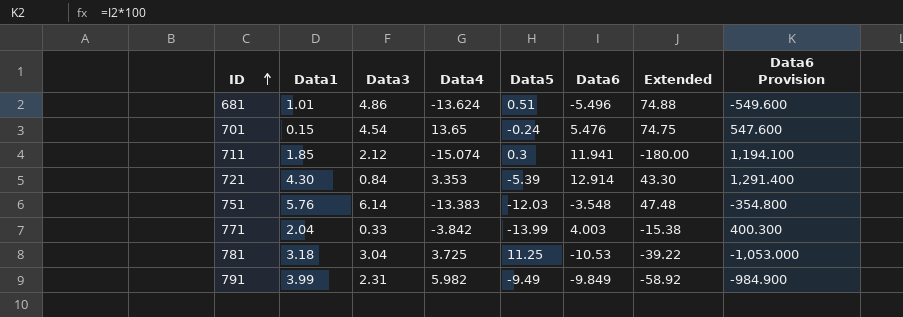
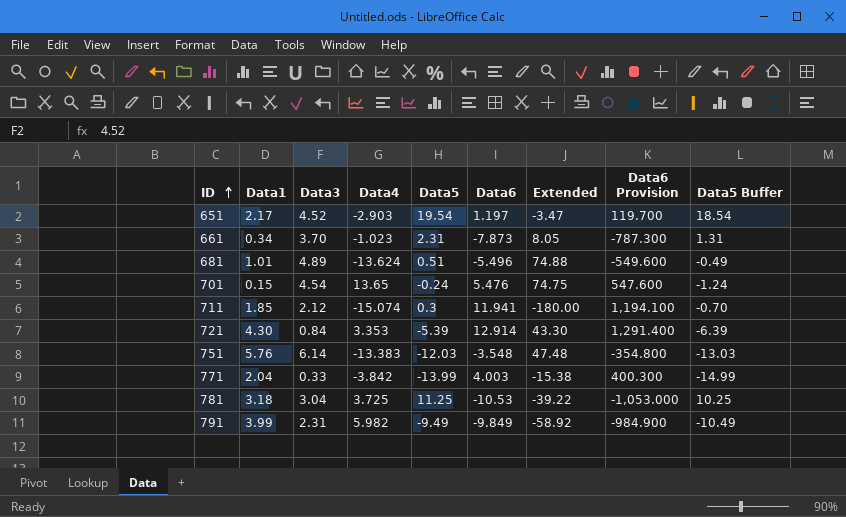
column Data5 Buffer | formula: none -> [Data5] - 1
row 651: none -> 2.17 | 4.52 | -2.903 | 19.54 | 1.197 | -3.47 | 119.700 | 18.54
row 661: none -> 0.34 | 3.70 | -1.023 | 2.31 | -7.873 | 8.05 | -787.300 | 1.31
681 | Data3: 4.86 -> 4.89

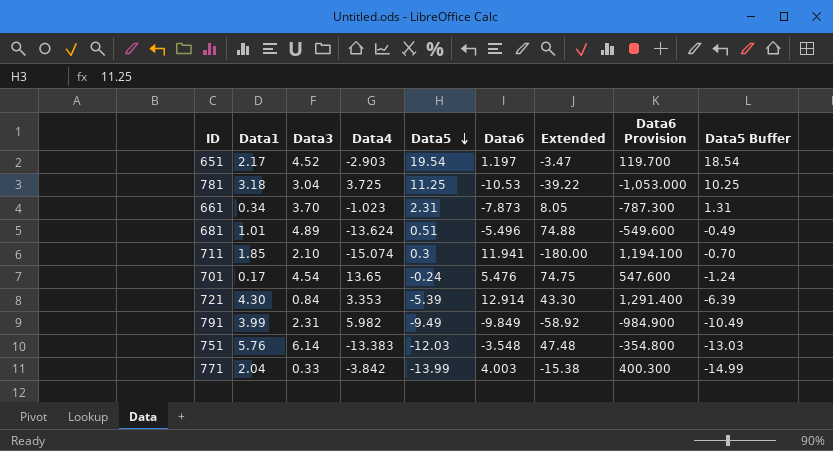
row order: ID ascending -> Data5 descending
711 | Data3: 2.12 -> 2.10
701 | Data1: 0.15 -> 0.17

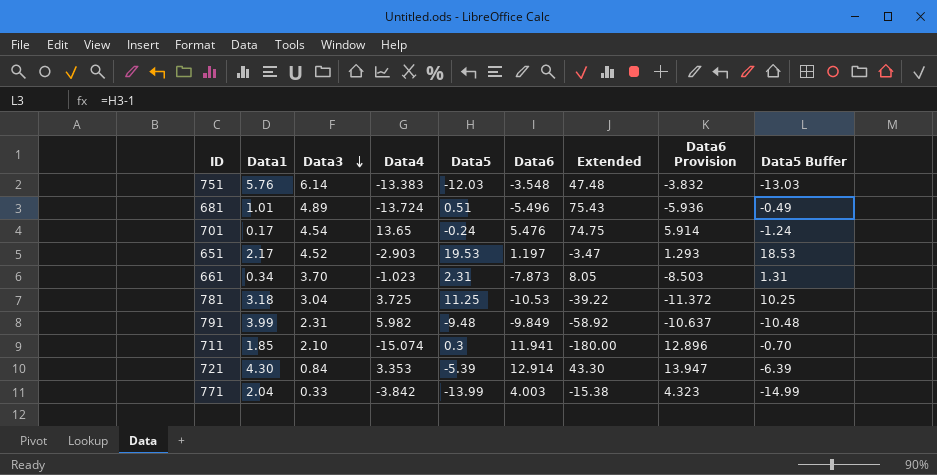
row order: Data5 descending -> Data3 descending
column Data6 Provision | formula: [Data6] * 100 -> [Data6] * 1.08
681 | Data4: -13.624 -> -13.724
681 | Extended: 74.88 -> 75.43
651 | Data5: 19.54 -> 19.53
651 | Data5 Buffer: 18.54 -> 18.53
791 | Data5: -9.49 -> -9.48
791 | Data5 Buffer: -10.49 -> -10.48

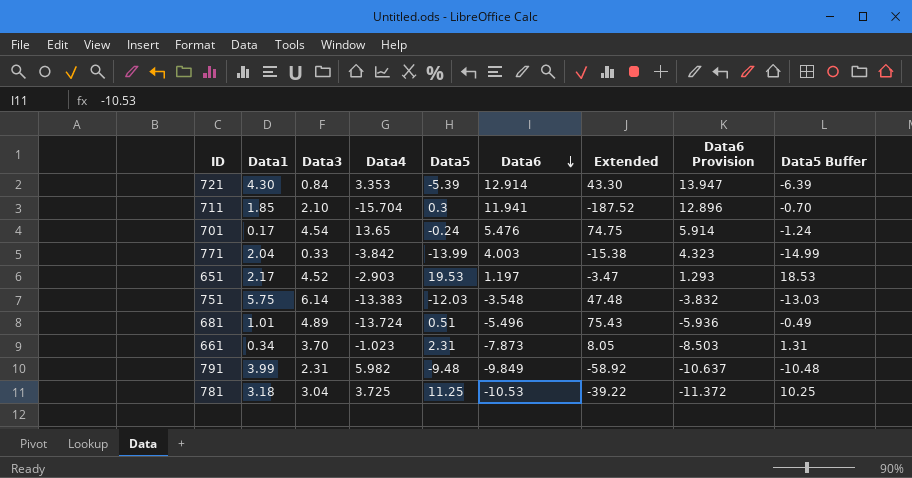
row order: Data3 descending -> Data6 descending
711 | Data4: -15.074 -> -15.704
711 | Extended: -180.00 -> -187.52
751 | Data1: 5.76 -> 5.75

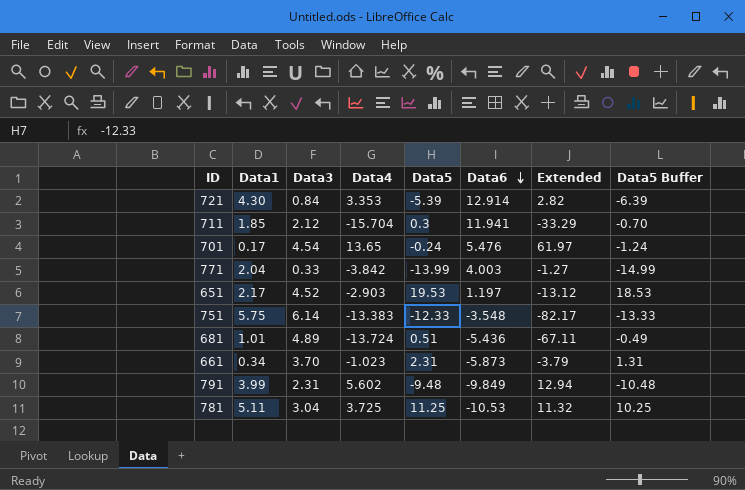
column Data6 Provision | formula: [Data6] * 1.08 -> none
column Extended | formula: [Data4] * [Data6] -> [Data3] * [Data4]
711 | Data3: 2.10 -> 2.12
751 | Data5: -12.03 -> -12.33
751 | Data5 Buffer: -13.03 -> -13.33
681 | Data6: -5.496 -> -5.436
661 | Data6: -7.873 -> -5.873
791 | Data4: 5.982 -> 5.602
781 | Data1: 3.18 -> 5.11

